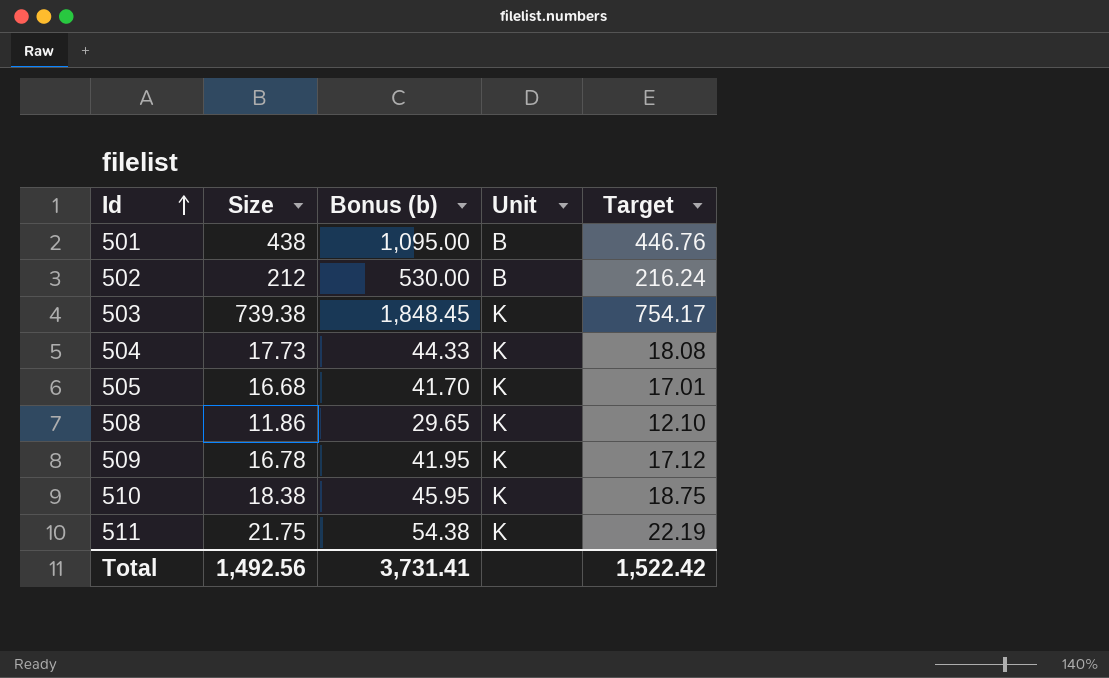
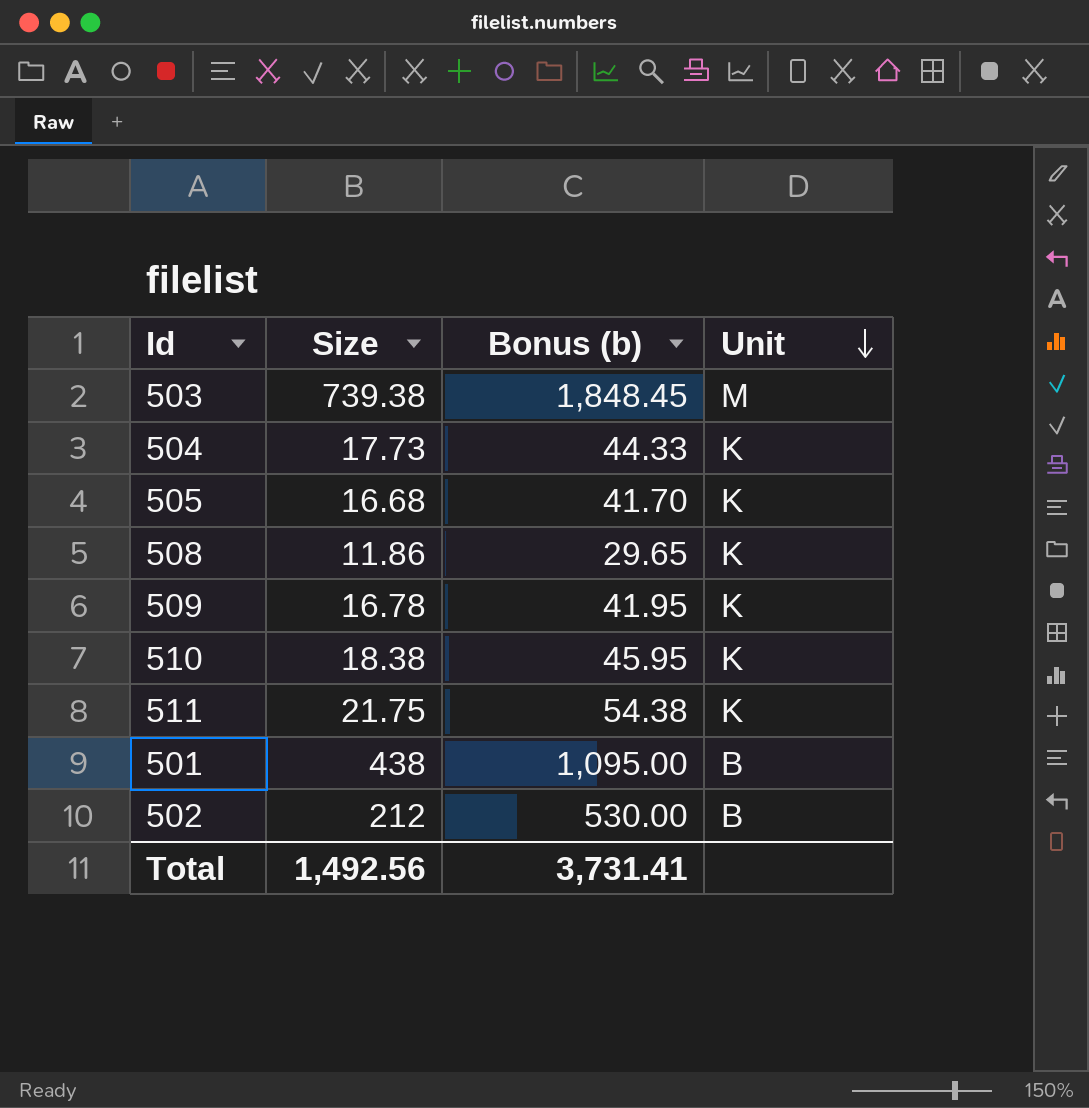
row order: Id ascending -> Unit descending
column Target | formula: [Size] * 1.02 -> none
503 | Unit: K -> M

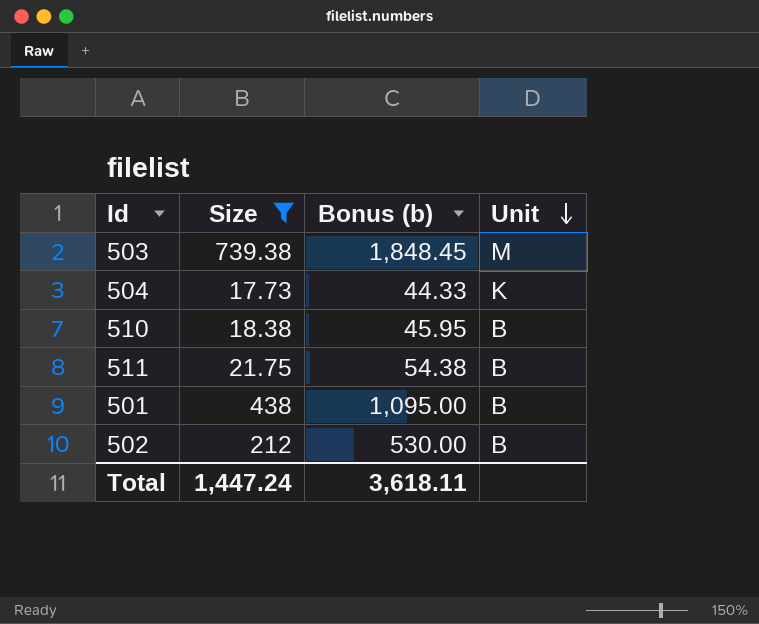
filter: none -> Size >= 17.73
510 | Unit: K -> B
511 | Unit: K -> B
Total | Size: 1,492.56 -> 1,447.24
Total | Bonus (b): 3,731.41 -> 3,618.11

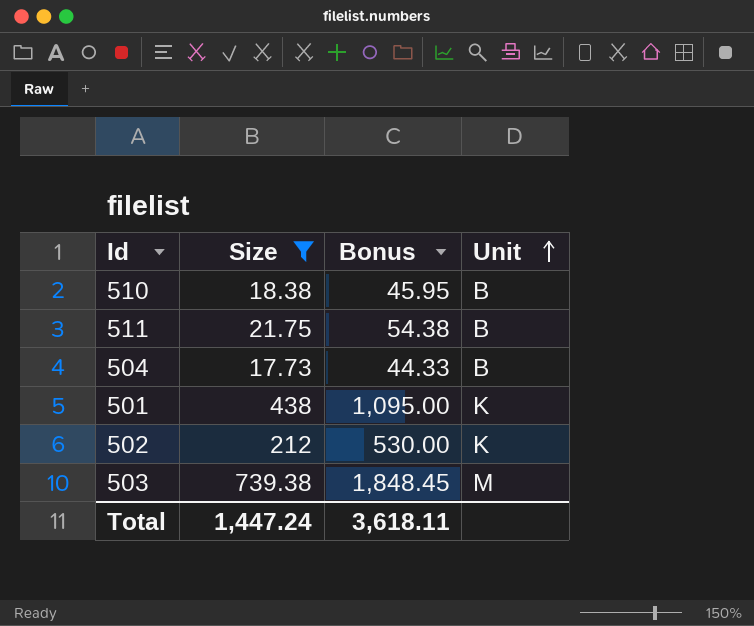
row order: Unit descending -> Unit ascending
column name: Bonus (b) -> Bonus
504 | Unit: K -> B
501 | Unit: B -> K
502 | Unit: B -> K

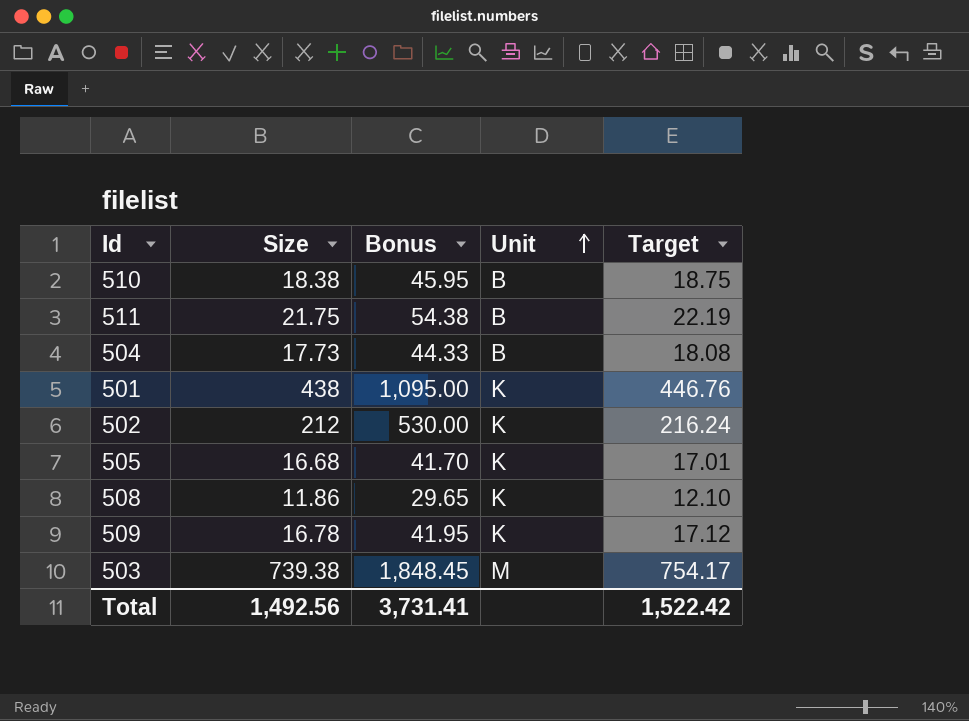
filter: Size >= 17.73 -> none
column Target | formula: none -> [Size] * 1.02
Total | Size: 1,447.24 -> 1,492.56
Total | Bonus: 3,618.11 -> 3,731.41

